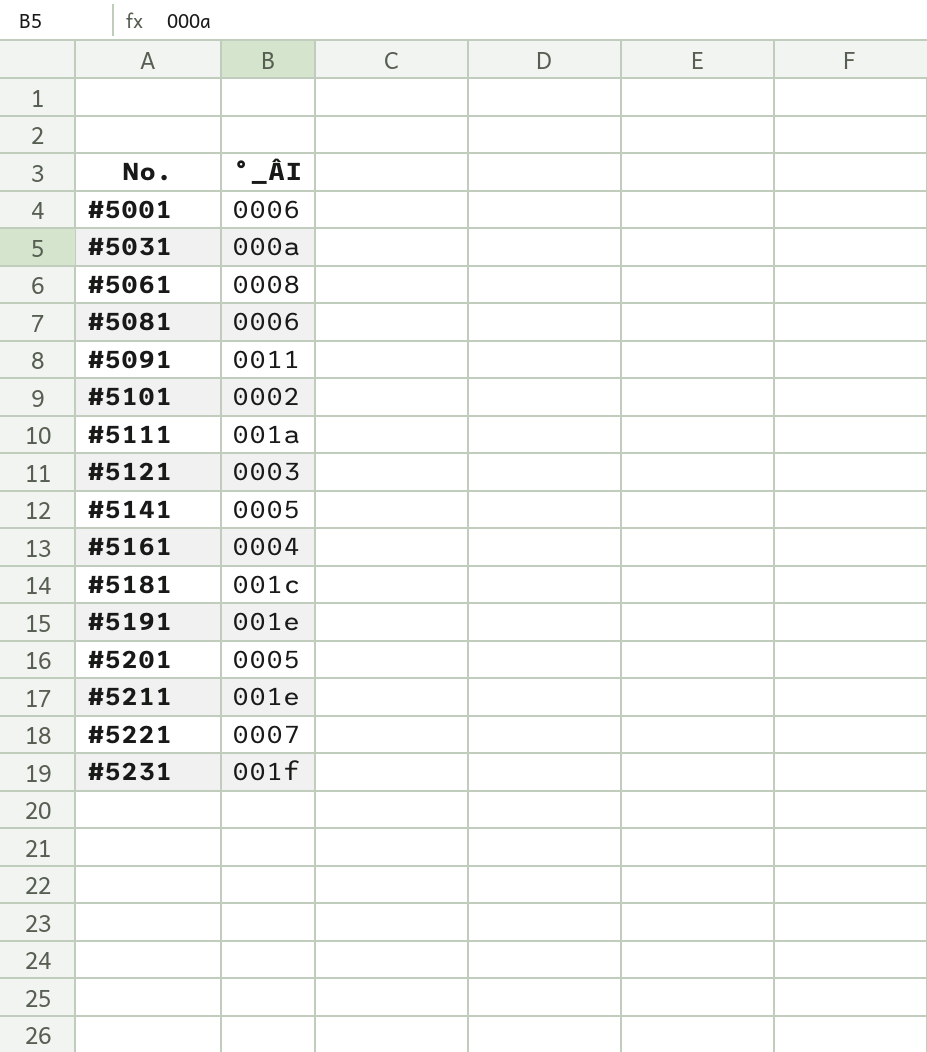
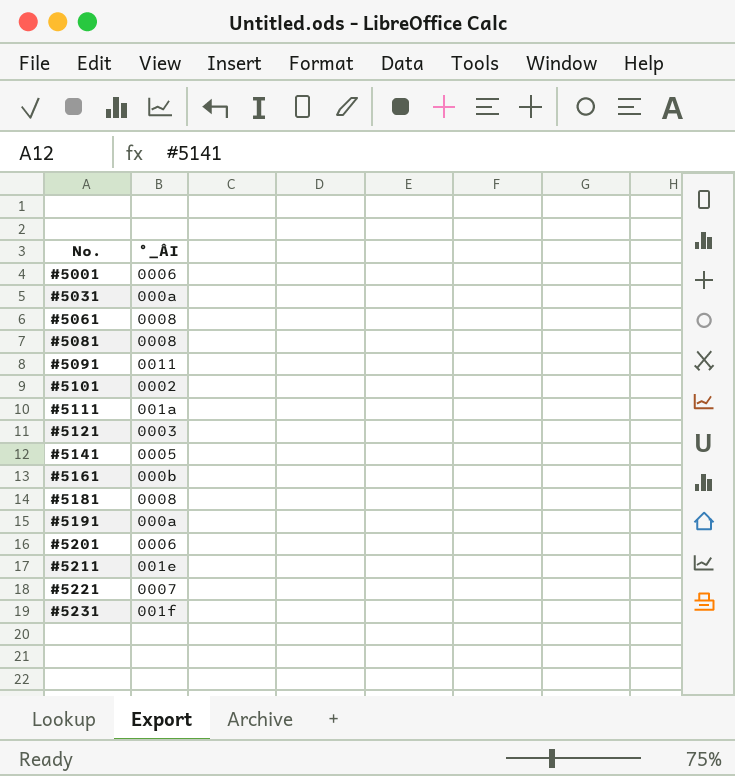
#5081 | °_ÂI: 0006 -> 0008
#5161 | °_ÂI: 0004 -> 000b
#5181 | °_ÂI: 001c -> 0008
#5191 | °_ÂI: 001e -> 000a
#5201 | °_ÂI: 0005 -> 0006

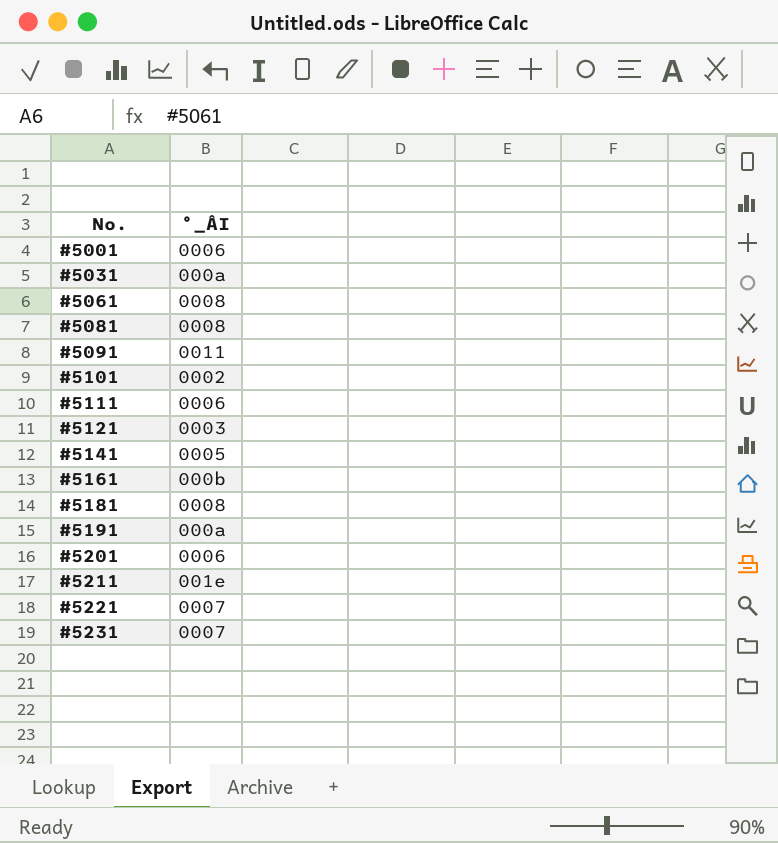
#5111 | °_ÂI: 001a -> 0006
#5231 | °_ÂI: 001f -> 0007

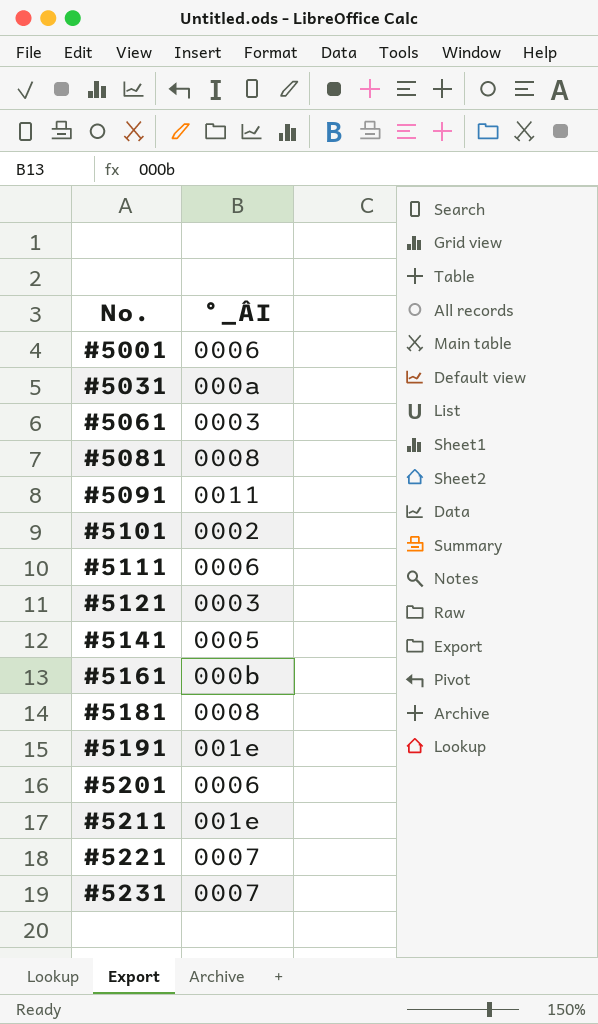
#5061 | °_ÂI: 0008 -> 0003
#5191 | °_ÂI: 000a -> 001e

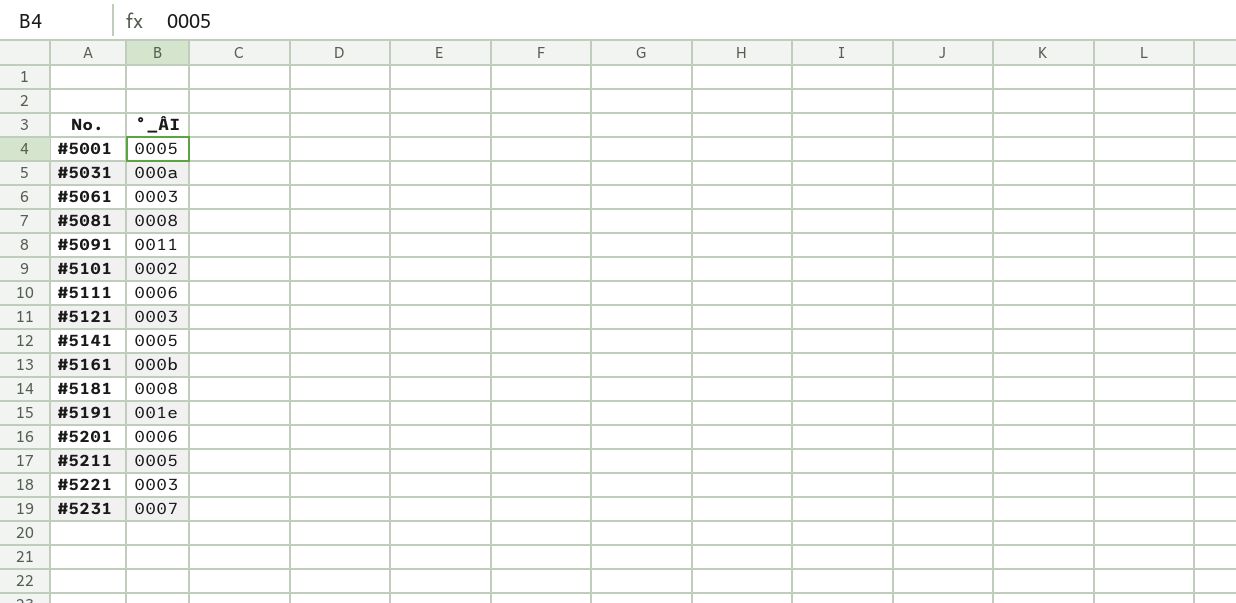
#5001 | °_ÂI: 0006 -> 0005
#5211 | °_ÂI: 001e -> 0005
#5221 | °_ÂI: 0007 -> 0003

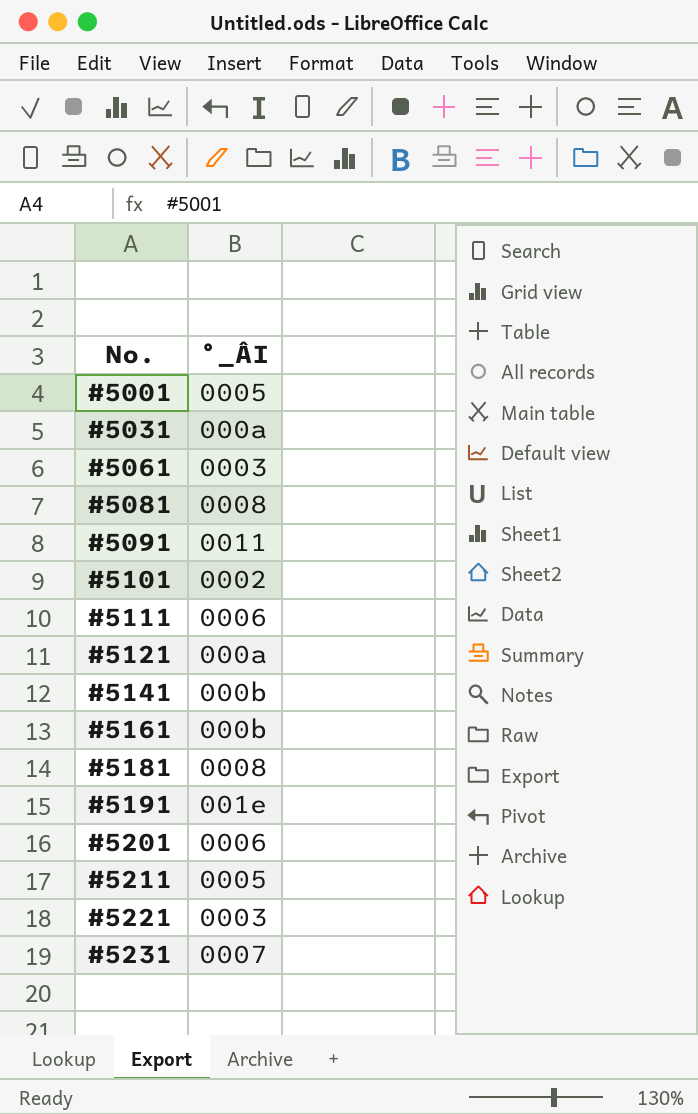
#5121 | °_ÂI: 0003 -> 000a
#5141 | °_ÂI: 0005 -> 000b

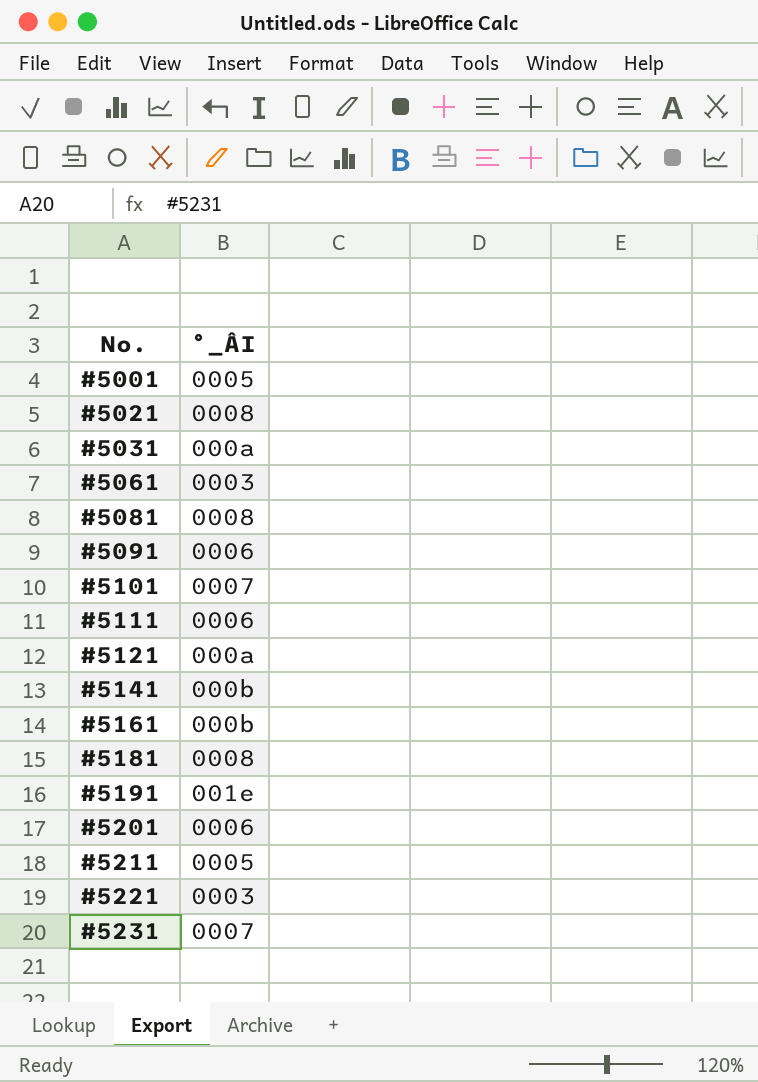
row #5021: none -> 0008
#5091 | °_ÂI: 0011 -> 0006
#5101 | °_ÂI: 0002 -> 0007

